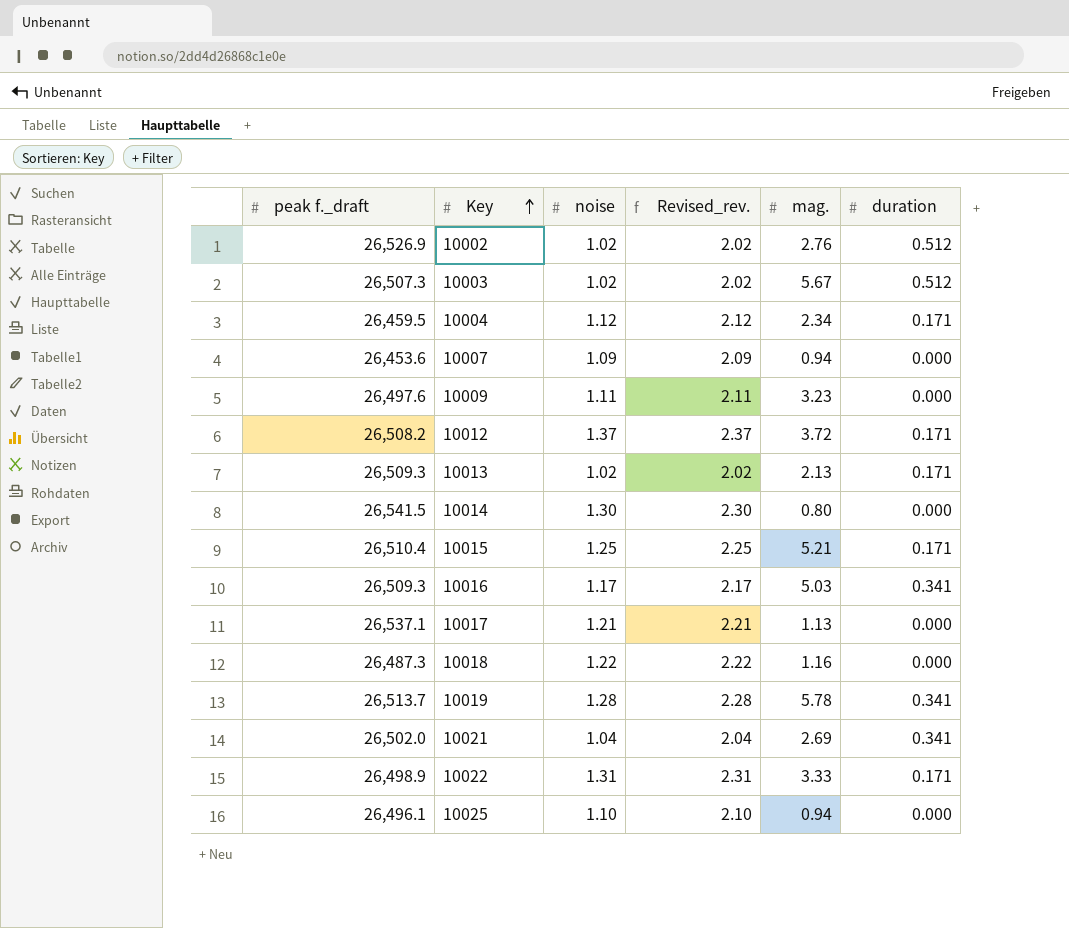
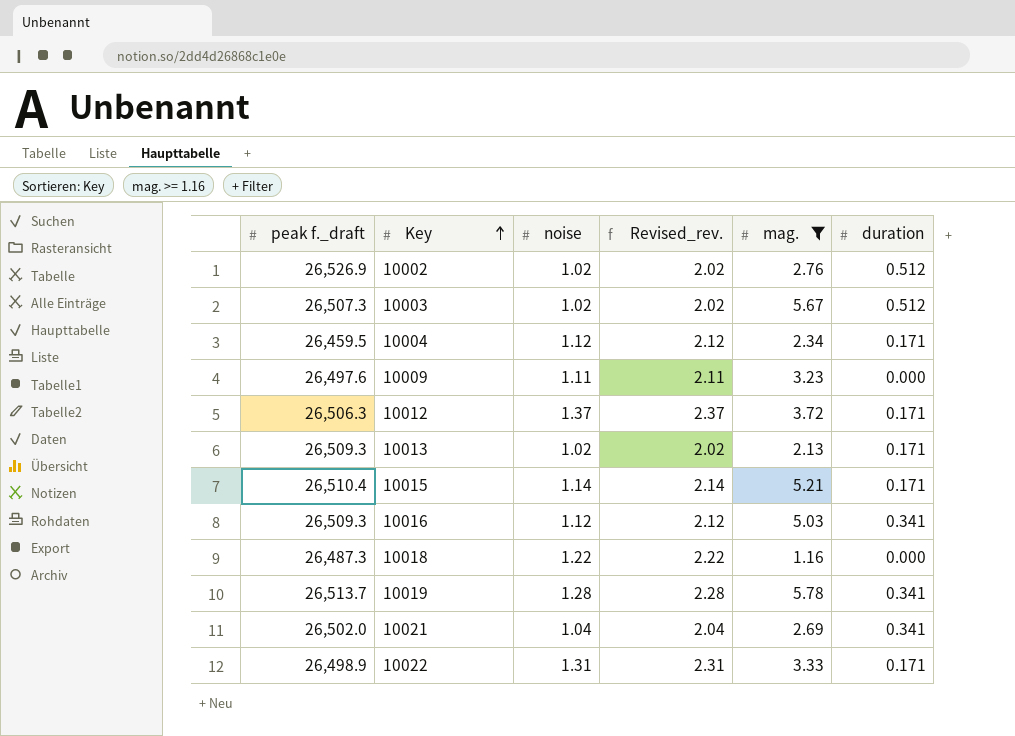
filter: none -> mag. >= 1.16
10012 | peak f._draft: 26,508.2 -> 26,506.3
10015 | noise: 1.25 -> 1.14
10015 | Revised_rev.: 2.25 -> 2.14
10016 | noise: 1.17 -> 1.12
10016 | Revised_rev.: 2.17 -> 2.12

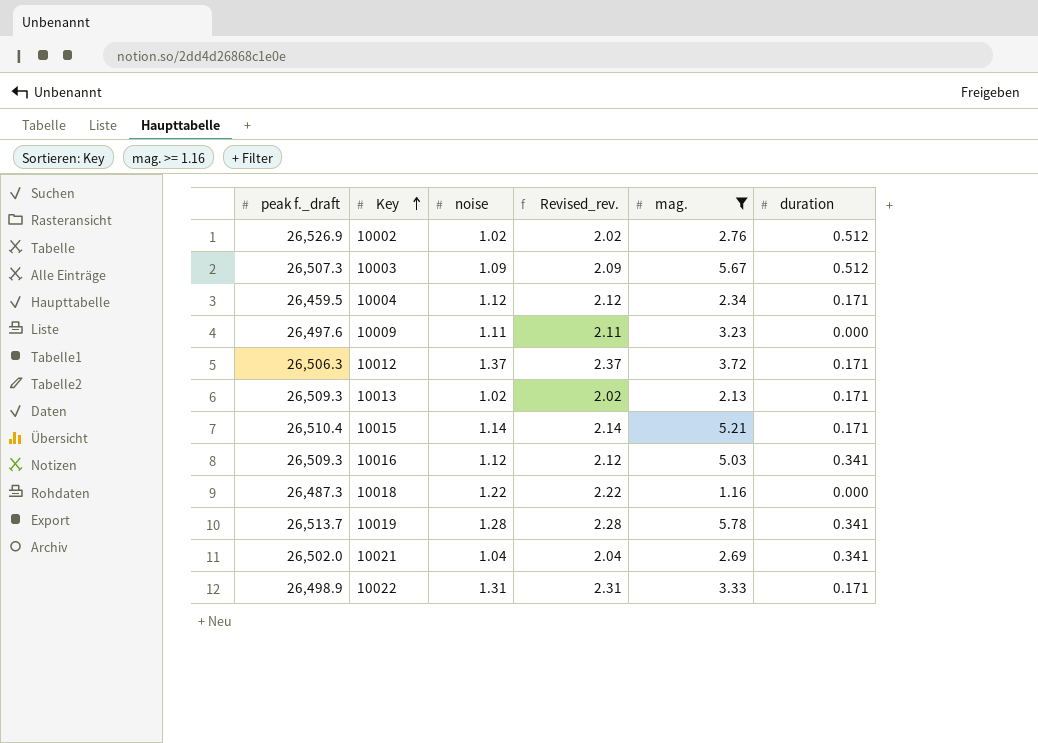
10003 | noise: 1.02 -> 1.09
10003 | Revised_rev.: 2.02 -> 2.09

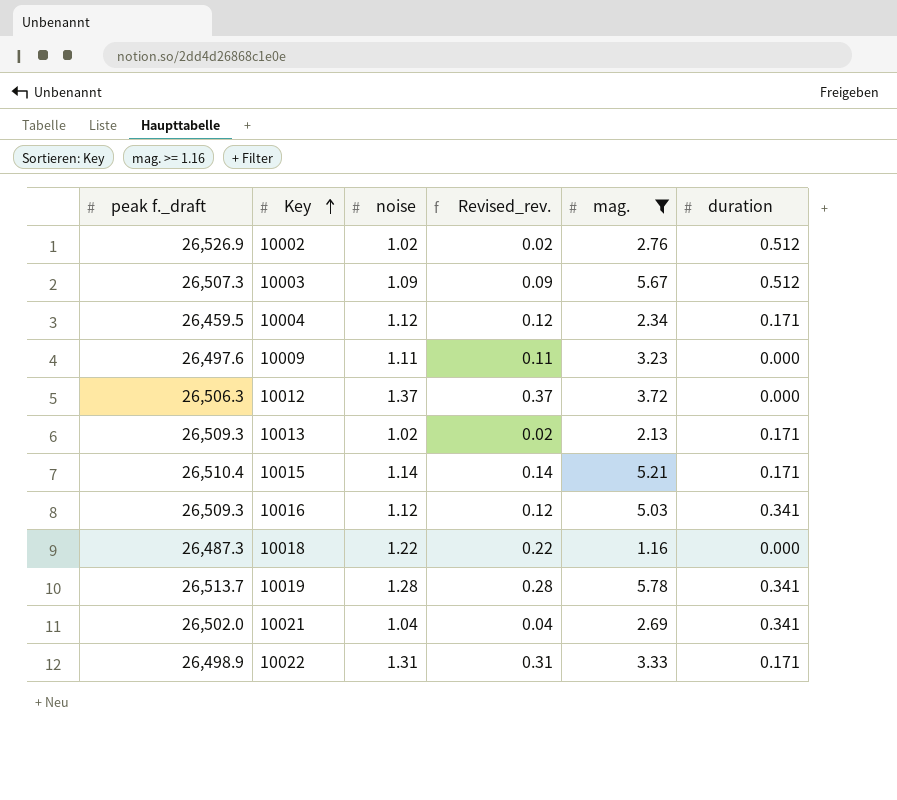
column Revised_rev. | formula: [noise] + 1 -> [noise] - 1
10012 | duration: 0.171 -> 0.000

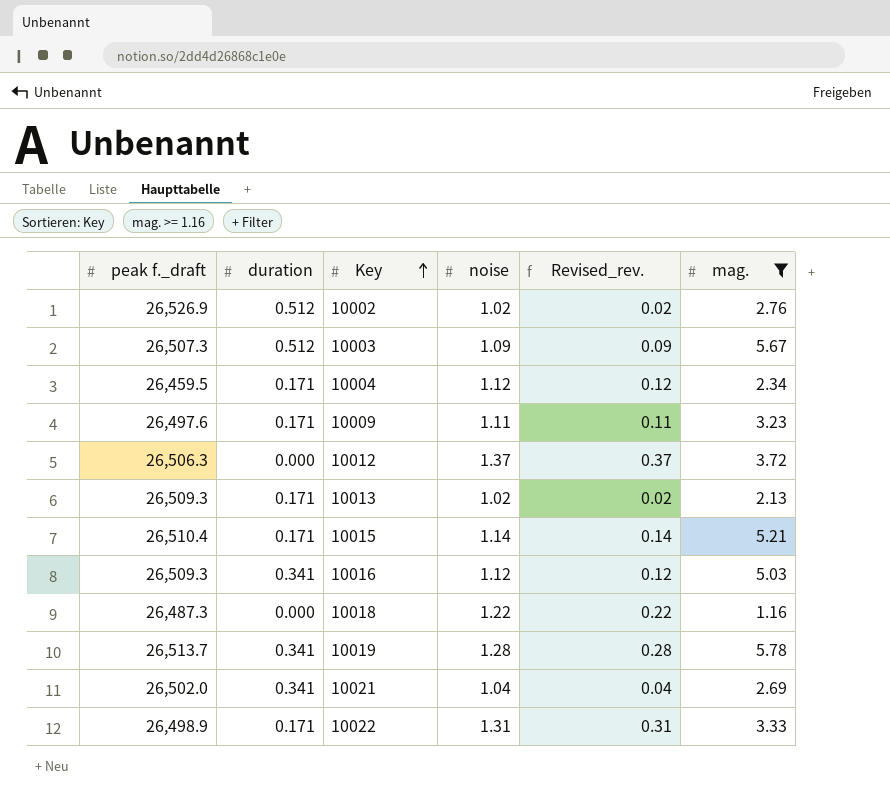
column duration | position: 6 -> 2
10009 | duration: 0.000 -> 0.171

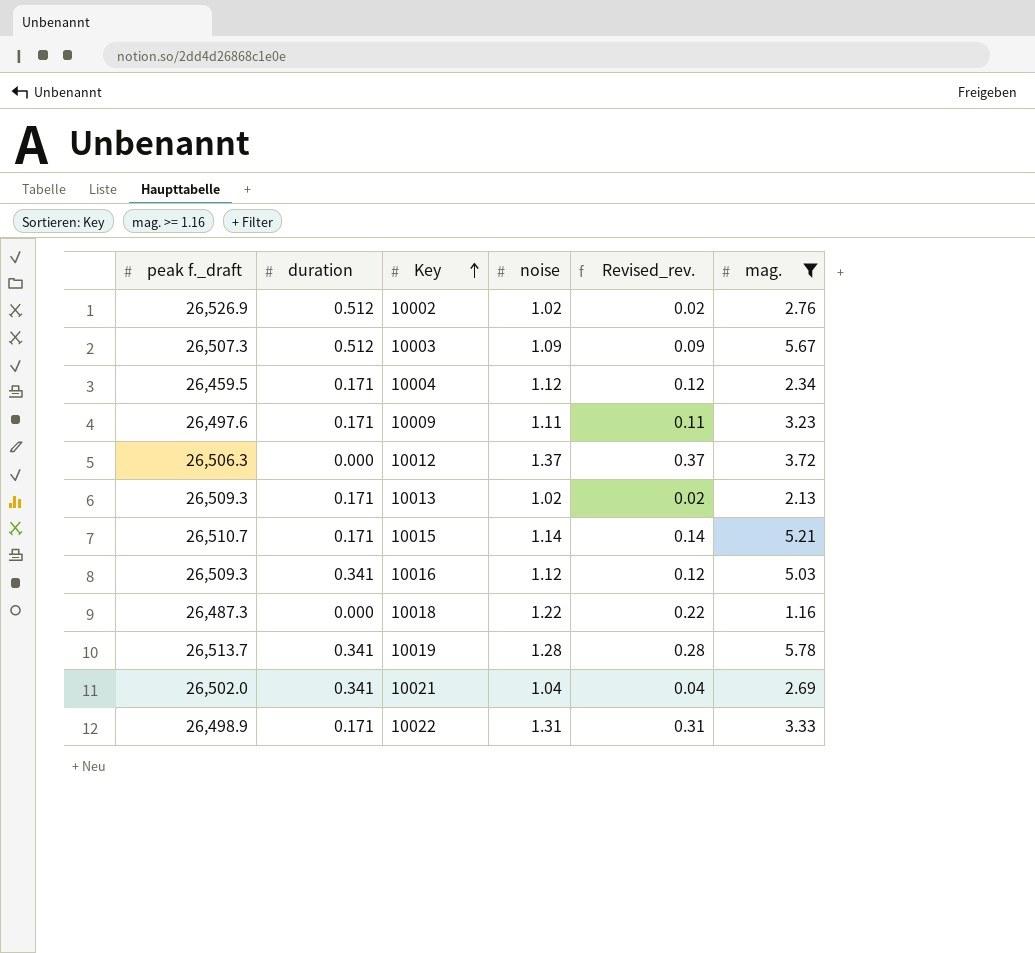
10015 | peak f._draft: 26,510.4 -> 26,510.7

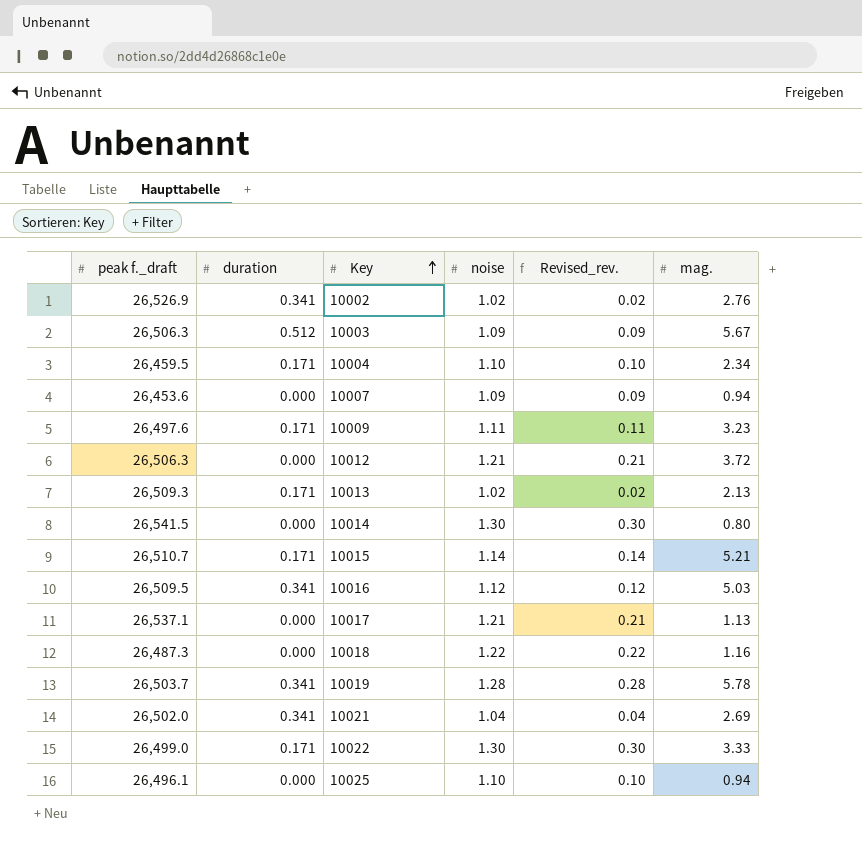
filter: mag. >= 1.16 -> none
10002 | duration: 0.512 -> 0.341
10003 | peak f._draft: 26,507.3 -> 26,506.3
10004 | noise: 1.12 -> 1.10
10004 | Revised_rev.: 0.12 -> 0.10
10012 | noise: 1.37 -> 1.21
10012 | Revised_rev.: 0.37 -> 0.21
10016 | peak f._draft: 26,509.3 -> 26,509.5
10019 | peak f._draft: 26,513.7 -> 26,503.7
10022 | peak f._draft: 26,498.9 -> 26,499.0
10022 | noise: 1.31 -> 1.30
10022 | Revised_rev.: 0.31 -> 0.30

